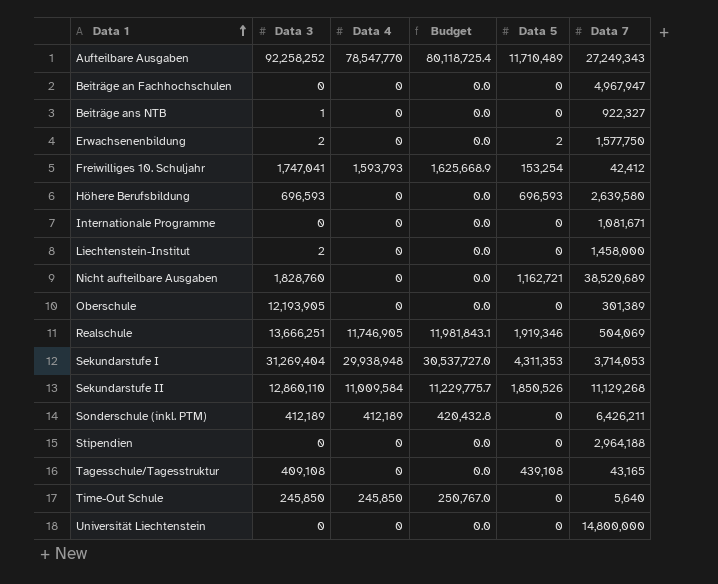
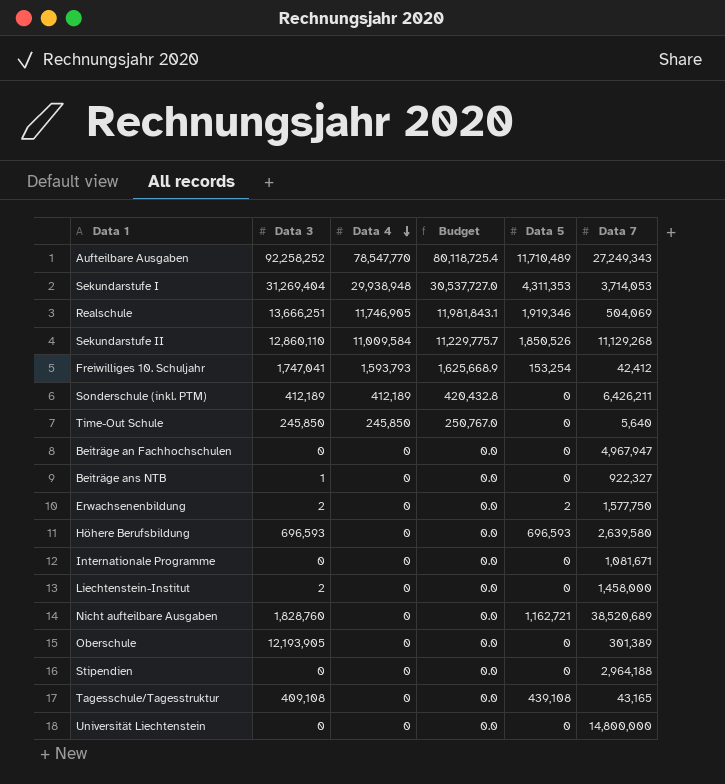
row order: Data 1 ascending -> Data 4 descending

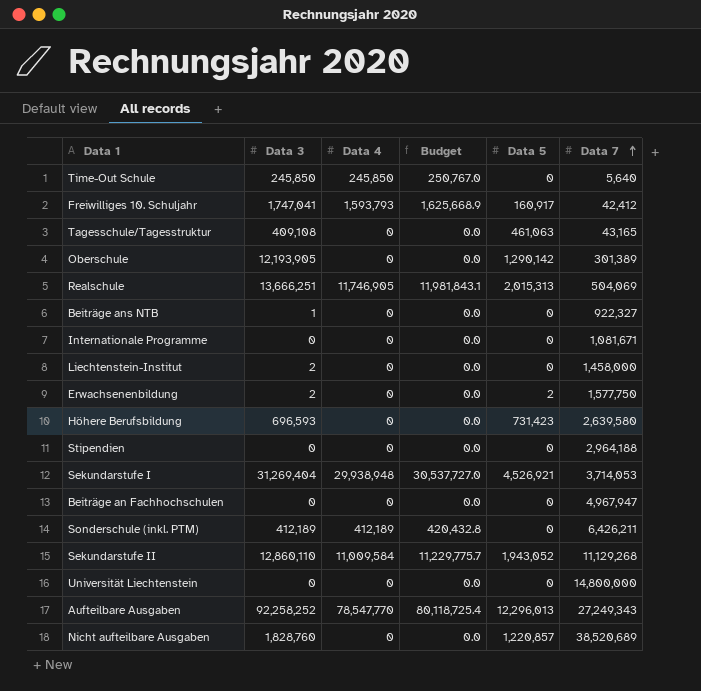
row order: Data 4 descending -> Data 7 ascending
Freiwilliges 10. Schuljahr | Data 5: 153,254 -> 160,917
Tagesschule/Tagesstruktur | Data 5: 439,108 -> 461,063
Oberschule | Data 5: 0 -> 1,290,142
Realschule | Data 5: 1,919,346 -> 2,015,313
Höhere Berufsbildung | Data 5: 696,593 -> 731,423
Sekundarstufe I | Data 5: 4,311,353 -> 4,526,921
Sekundarstufe II | Data 5: 1,850,526 -> 1,943,052
Aufteilbare Ausgaben | Data 5: 11,710,489 -> 12,296,013
Nicht aufteilbare Ausgaben | Data 5: 1,162,721 -> 1,220,857

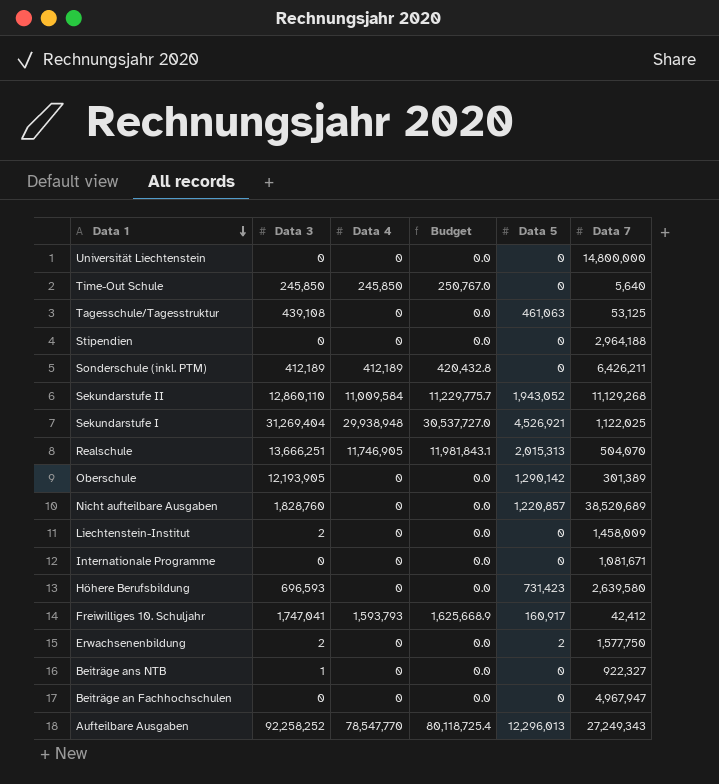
row order: Data 7 ascending -> Data 1 descending
Tagesschule/Tagesstruktur | Data 3: 409,108 -> 439,108
Tagesschule/Tagesstruktur | Data 7: 43,165 -> 53,125
Sekundarstufe I | Data 7: 3,714,053 -> 1,122,025
Realschule | Data 7: 504,069 -> 504,070
Liechtenstein-Institut | Data 7: 1,458,000 -> 1,458,009

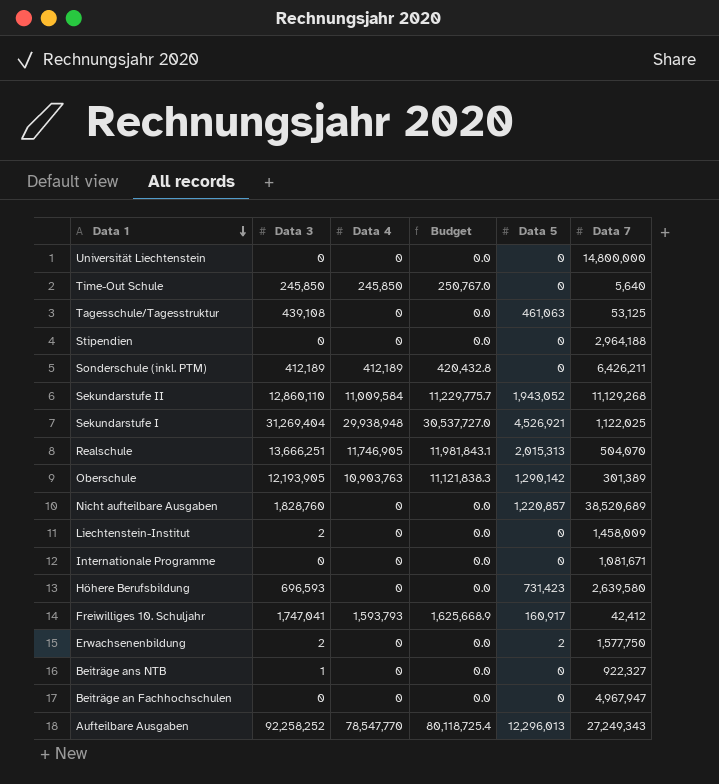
Oberschule | Data 4: 0 -> 10,903,763
Oberschule | Budget: 0.0 -> 11,121,838.3

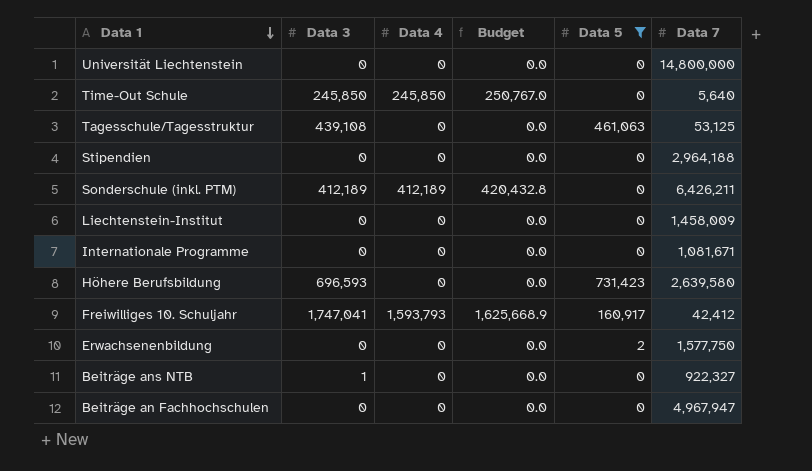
filter: none -> Data 5 <= 731,423
Liechtenstein-Institut | Data 3: 2 -> 0
Erwachsenenbildung | Data 3: 2 -> 0

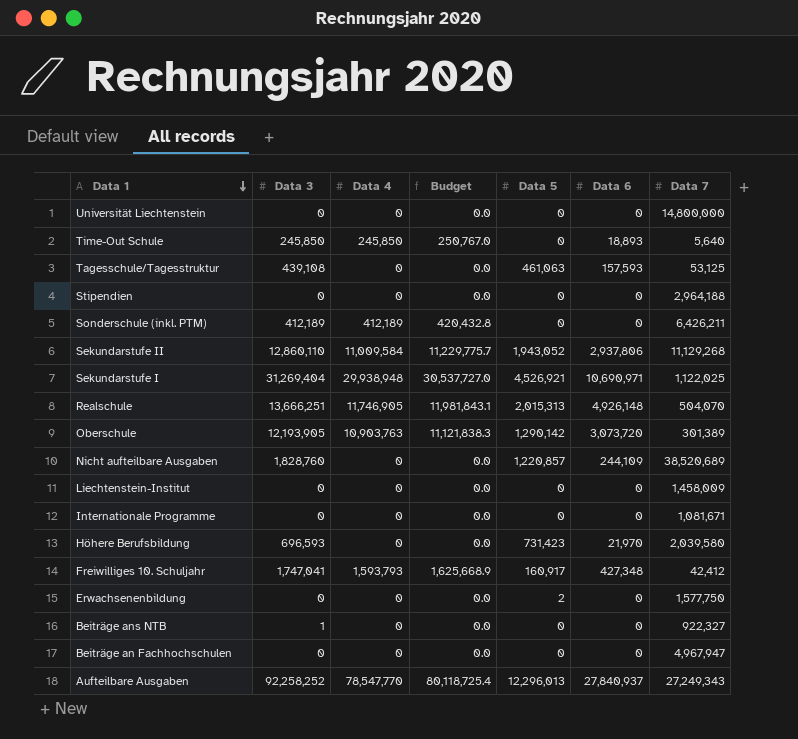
filter: Data 5 <= 731,423 -> none
column Data 6 | position: none -> 6
Höhere Berufsbildung | Data 7: 2,639,580 -> 2,039,580

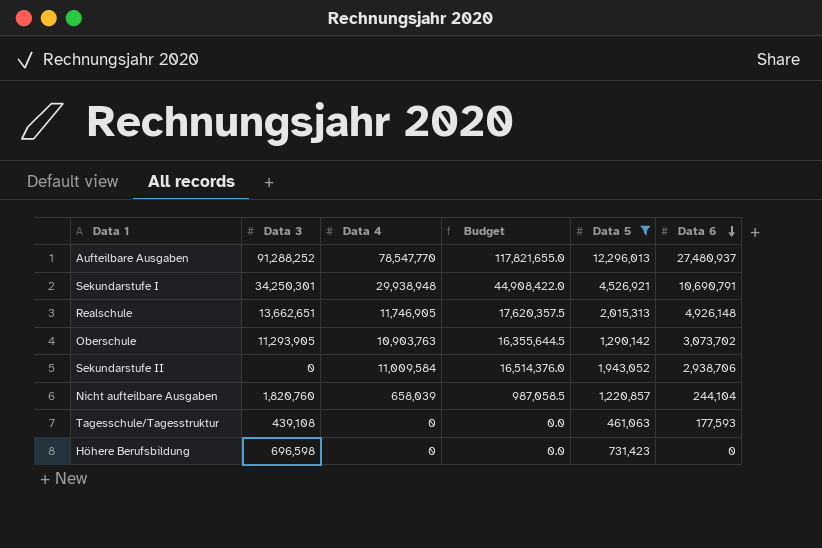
filter: none -> Data 5 >= 461,063
row order: Data 1 descending -> Data 6 descending
column Data 7 | position: 7 -> none
column Budget | formula: [Data 4] * 1.02 -> [Data 4] * 1.5
Aufteilbare Ausgaben | Data 3: 92,258,252 -> 91,288,252
Aufteilbare Ausgaben | Data 6: 27,840,937 -> 27,480,937
Sekundarstufe I | Data 3: 31,269,404 -> 34,250,301
Sekundarstufe I | Data 6: 10,690,971 -> 10,690,791
Realschule | Data 3: 13,666,251 -> 13,662,651
Oberschule | Data 3: 12,193,905 -> 11,293,905
Oberschule | Data 6: 3,073,720 -> 3,073,702
Sekundarstufe II | Data 3: 12,860,110 -> 0
Sekundarstufe II | Data 6: 2,937,806 -> 2,938,706
Nicht aufteilbare Ausgaben | Data 3: 1,828,760 -> 1,820,760
Nicht aufteilbare Ausgaben | Data 4: 0 -> 658,039
Nicht aufteilbare Ausgaben | Data 6: 244,109 -> 244,104
Tagesschule/Tagesstruktur | Data 6: 157,593 -> 177,593
Höhere Berufsbildung | Data 3: 696,593 -> 696,598
Höhere Berufsbildung | Data 6: 21,970 -> 0

